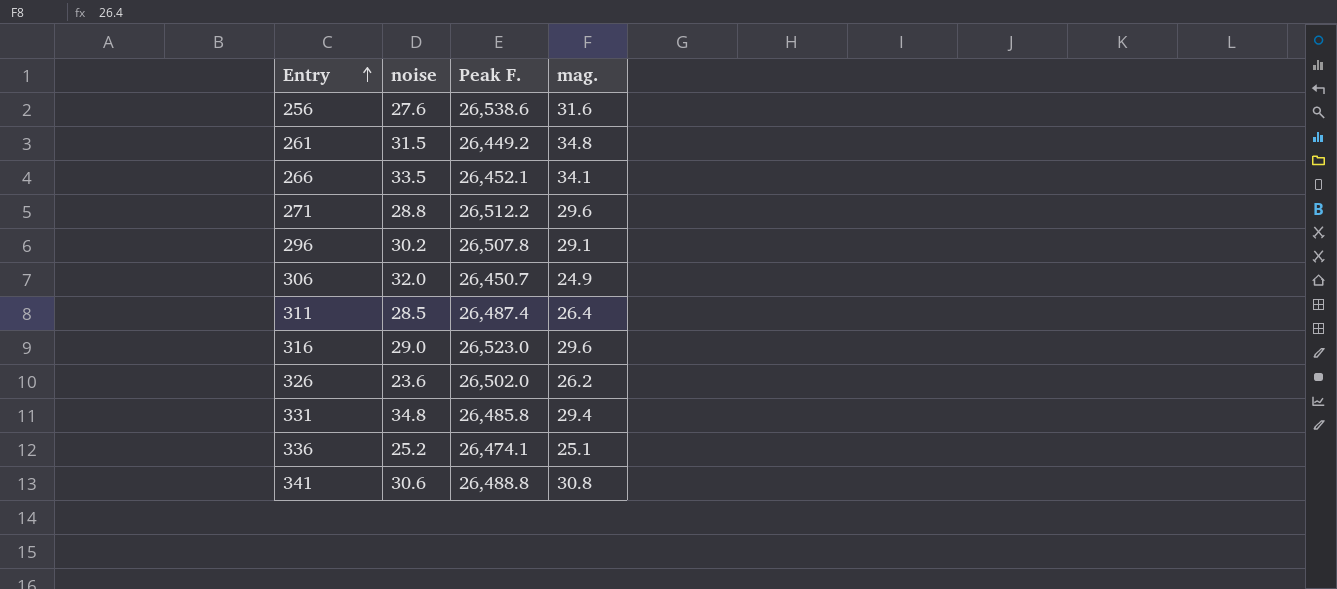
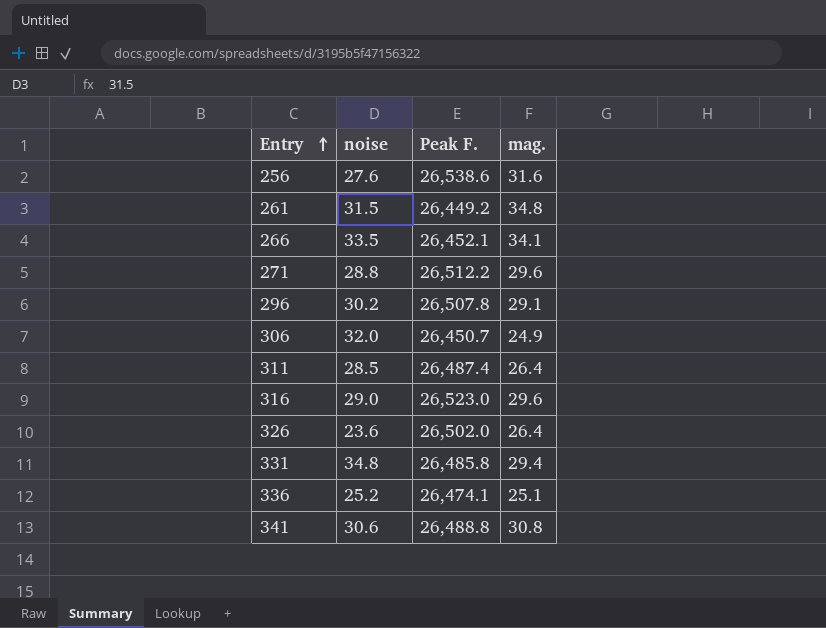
326 | mag.: 26.2 -> 26.4

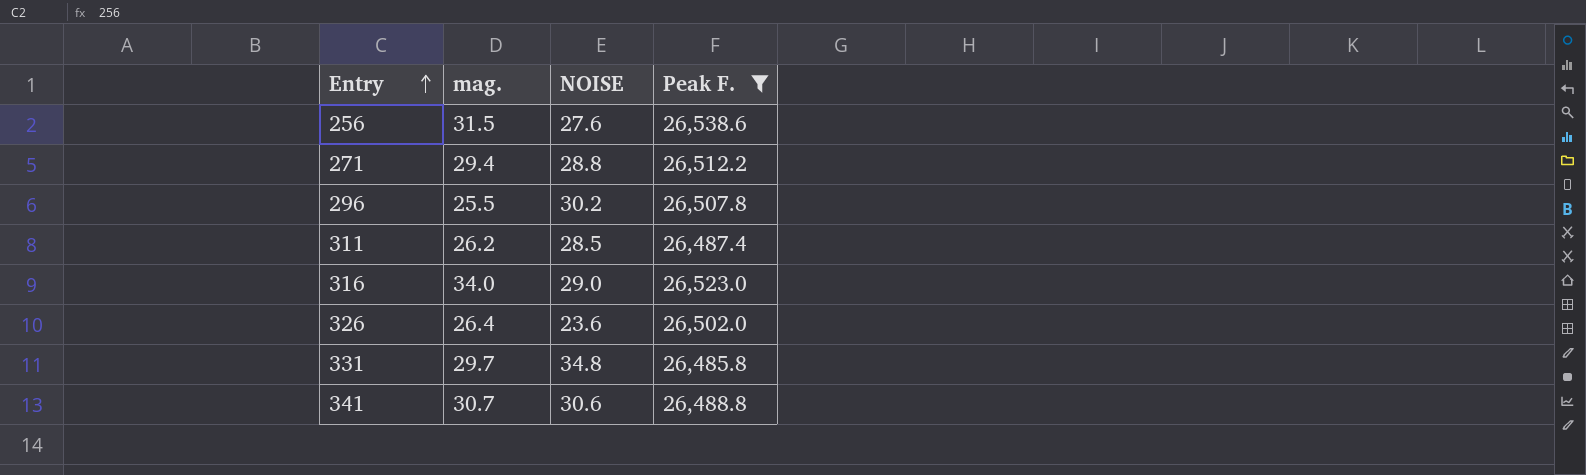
filter: none -> Peak F. >= 26,485.8
column mag. | position: 4 -> 2
column name: noise -> NOISE
256 | mag.: 31.6 -> 31.5
271 | mag.: 29.6 -> 29.4
296 | mag.: 29.1 -> 25.5
311 | mag.: 26.4 -> 26.2
316 | mag.: 29.6 -> 34.0
331 | mag.: 29.4 -> 29.7
341 | mag.: 30.8 -> 30.7

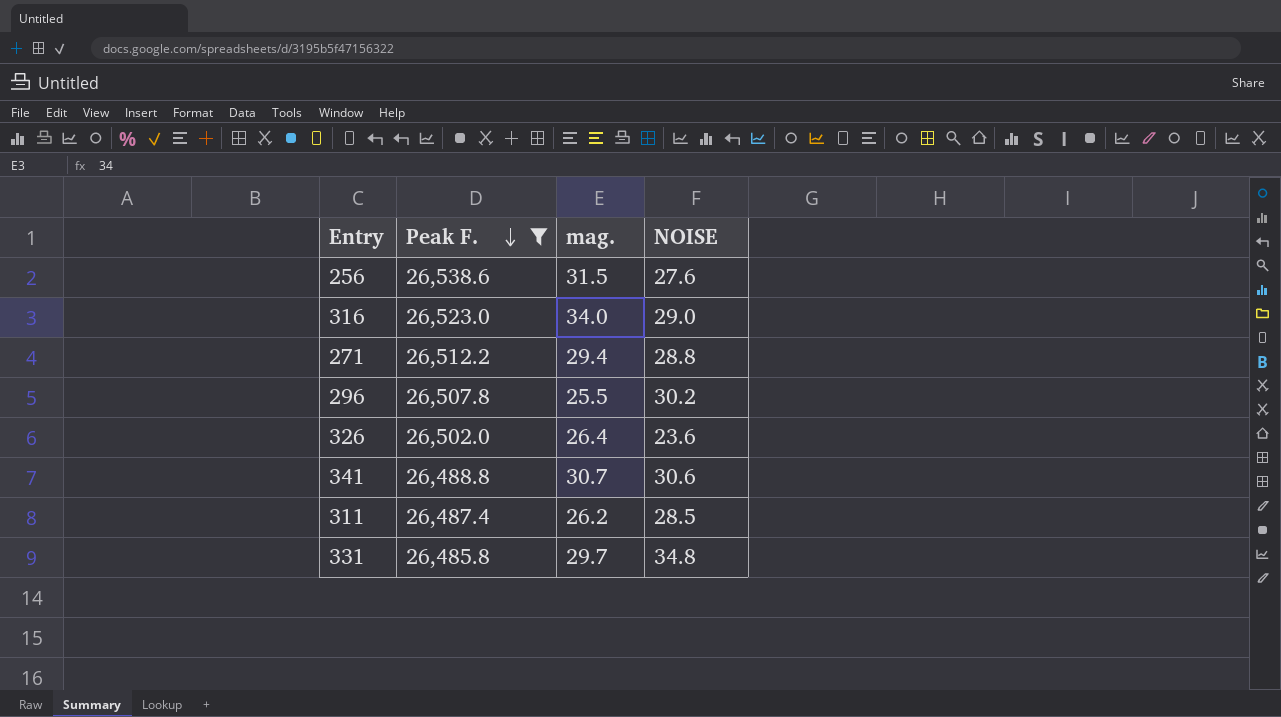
row order: Entry ascending -> Peak F. descending
column Peak F. | position: 4 -> 2

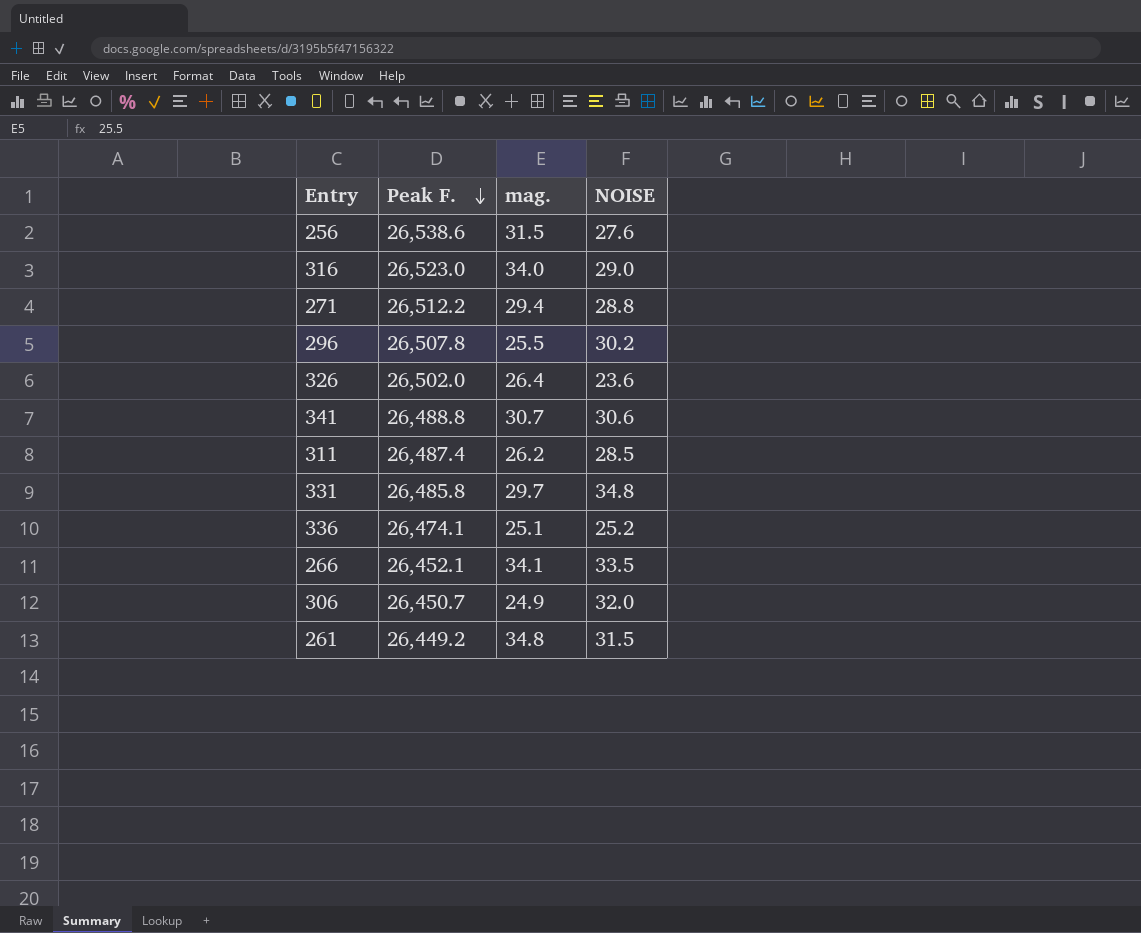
filter: Peak F. >= 26,485.8 -> none

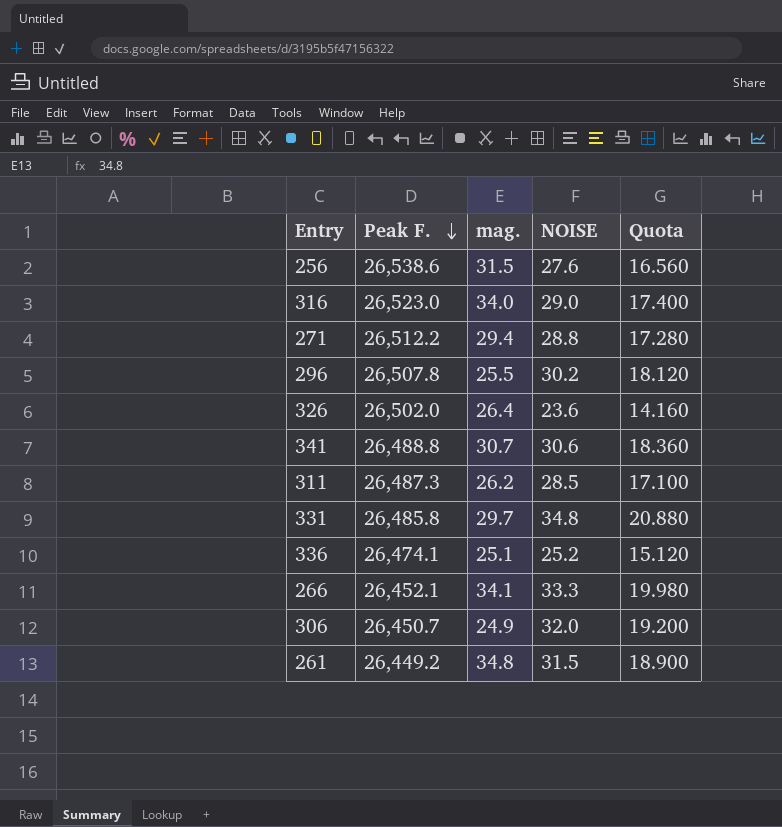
column Quota | formula: none -> [NOISE] * 0.6
311 | Peak F.: 26,487.4 -> 26,487.3
266 | NOISE: 33.5 -> 33.3

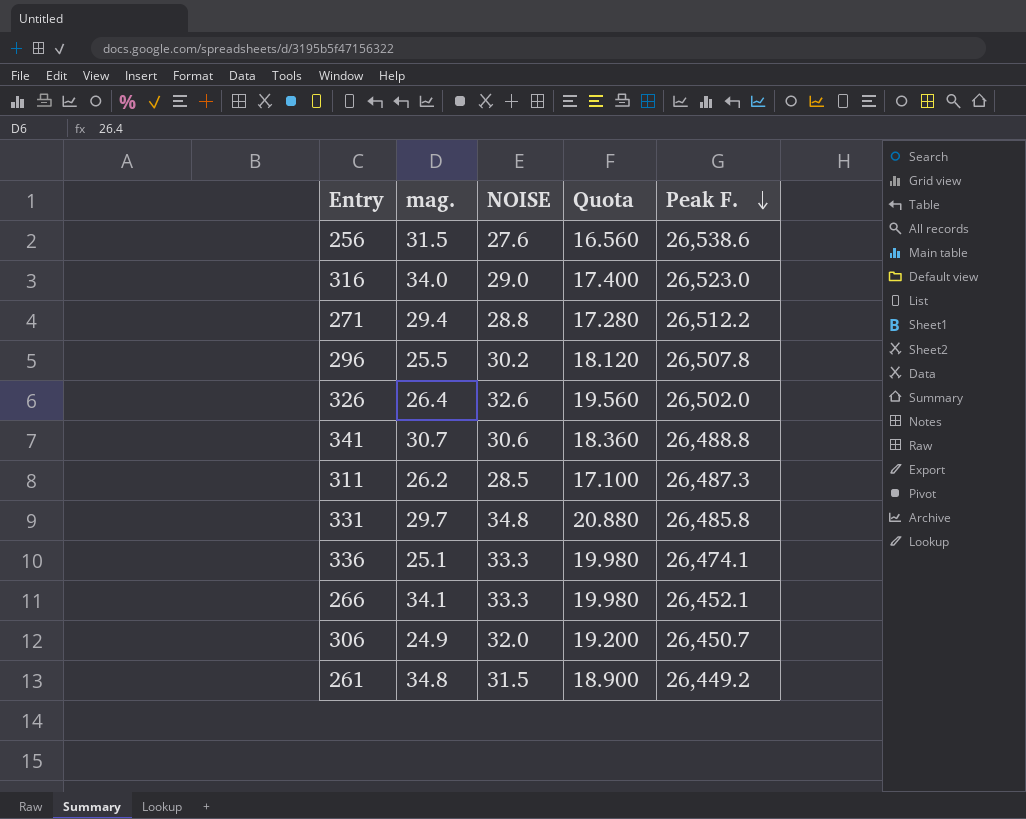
column Peak F. | position: 2 -> 5
326 | NOISE: 23.6 -> 32.6
326 | Quota: 14.160 -> 19.560
336 | NOISE: 25.2 -> 33.3
336 | Quota: 15.120 -> 19.980

